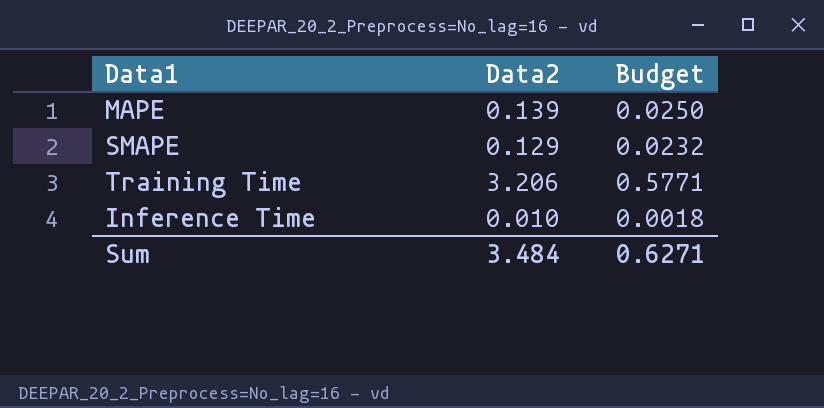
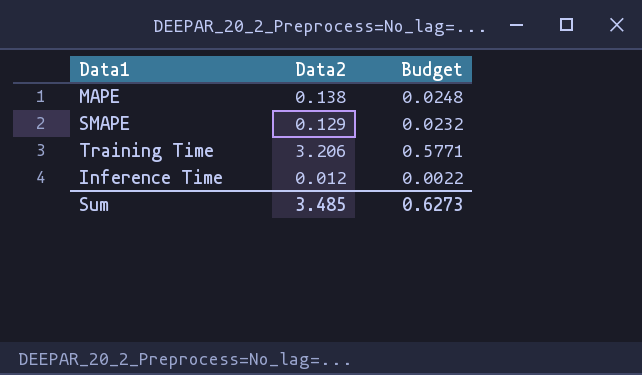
MAPE | Data2: 0.139 -> 0.138
MAPE | Budget: 0.0250 -> 0.0248
Inference Time | Data2: 0.010 -> 0.012
Inference Time | Budget: 0.0018 -> 0.0022
Sum | Data2: 3.484 -> 3.485
Sum | Budget: 0.6271 -> 0.6273

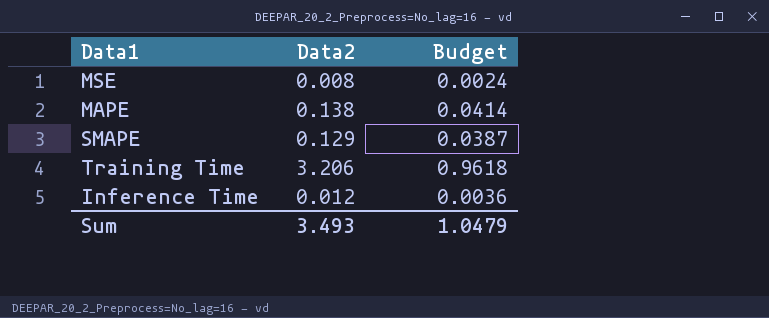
column Budget | formula: [Data2] * 0.18 -> [Data2] * 0.3
row MSE: none -> 0.008 | 0.0024
Sum | Data2: 3.485 -> 3.493
Sum | Budget: 0.6273 -> 1.0479

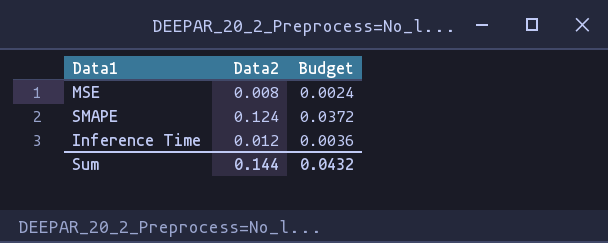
row MAPE: 0.138 | 0.0414 -> none
row Training Time: 3.206 | 0.9618 -> none
SMAPE | Data2: 0.129 -> 0.124
SMAPE | Budget: 0.0387 -> 0.0372
Sum | Data2: 3.493 -> 0.144
Sum | Budget: 1.0479 -> 0.0432

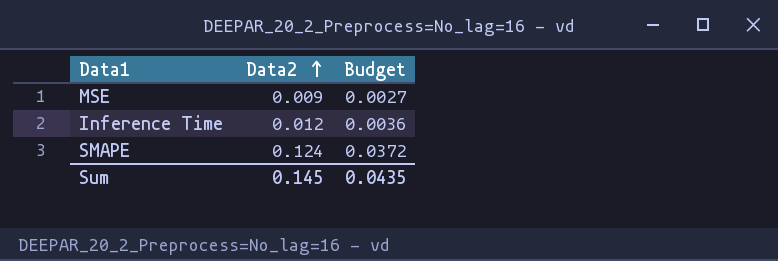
row order: none -> Data2 ascending
MSE | Data2: 0.008 -> 0.009
MSE | Budget: 0.0024 -> 0.0027
Sum | Data2: 0.144 -> 0.145
Sum | Budget: 0.0432 -> 0.0435

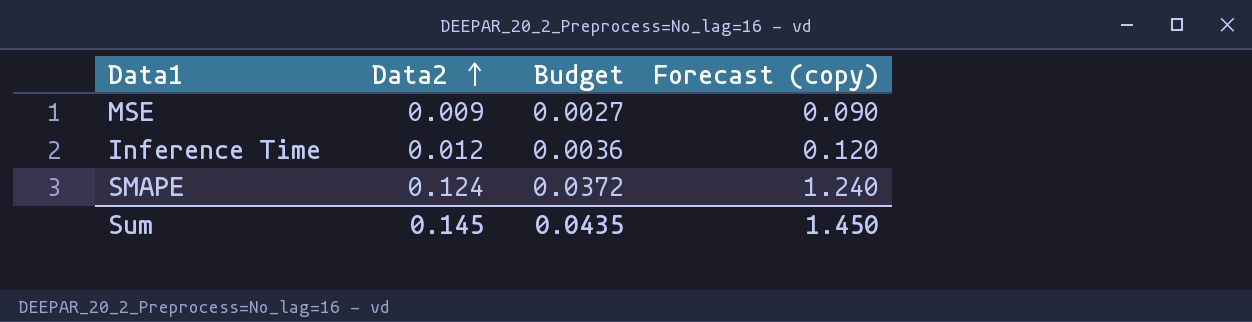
column Forecast (copy) | formula: none -> [Data2] * 10

